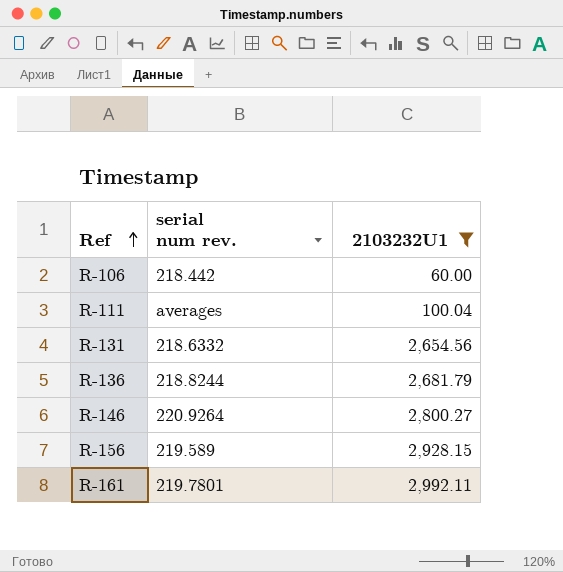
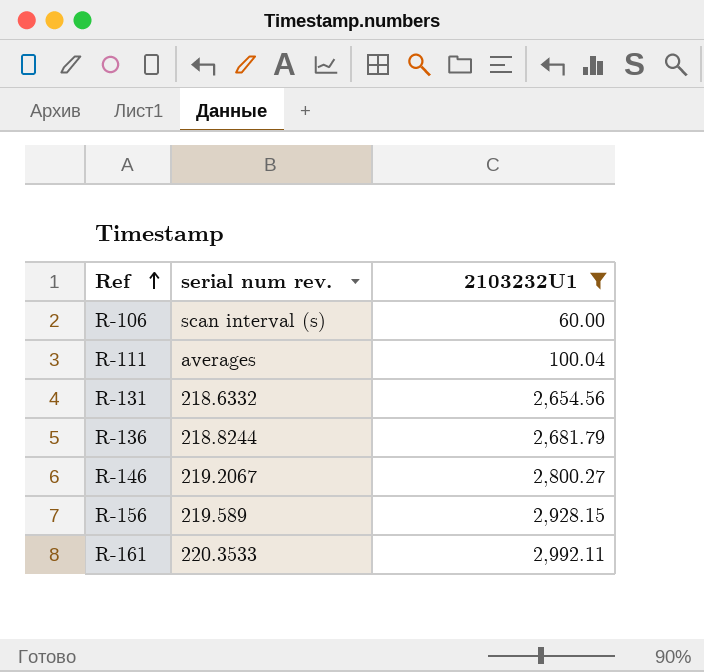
R-106 | serial num rev.: 218.442 -> scan interval (s)
R-146 | serial num rev.: 220.9264 -> 219.2067
R-161 | serial num rev.: 219.7801 -> 220.3533

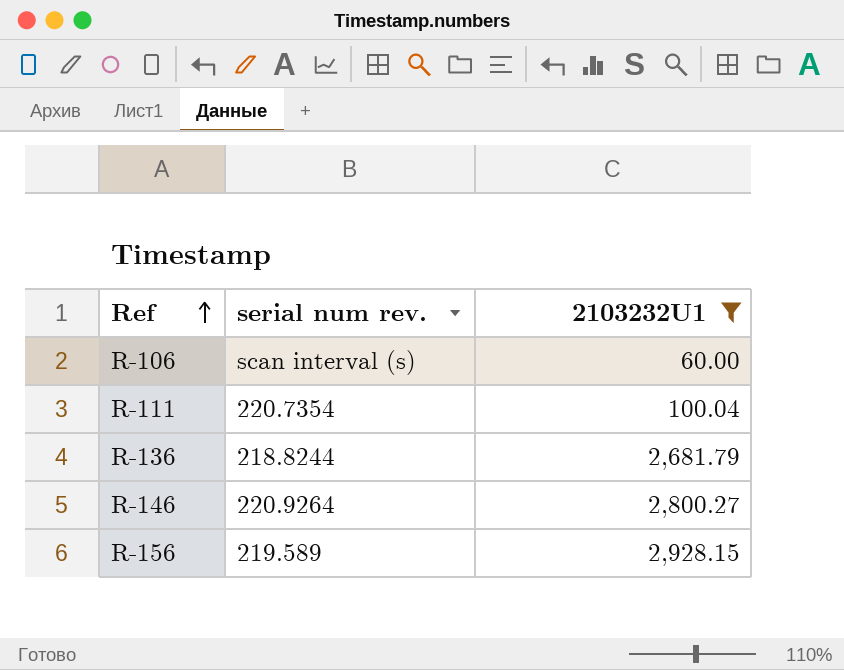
row R-131: 218.6332 | 2,654.56 -> none
row R-161: 220.3533 | 2,992.11 -> none
R-111 | serial num rev.: averages -> 220.7354
R-146 | serial num rev.: 219.2067 -> 220.9264

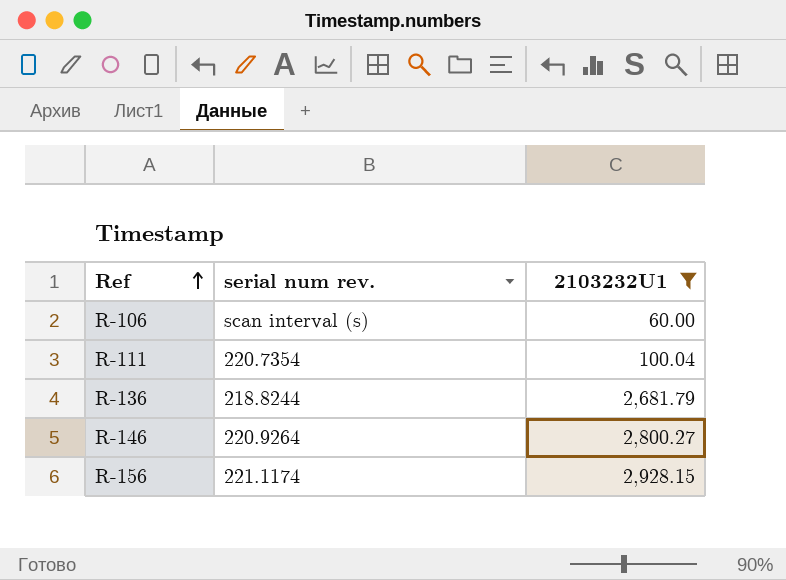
R-156 | serial num rev.: 219.589 -> 221.1174

